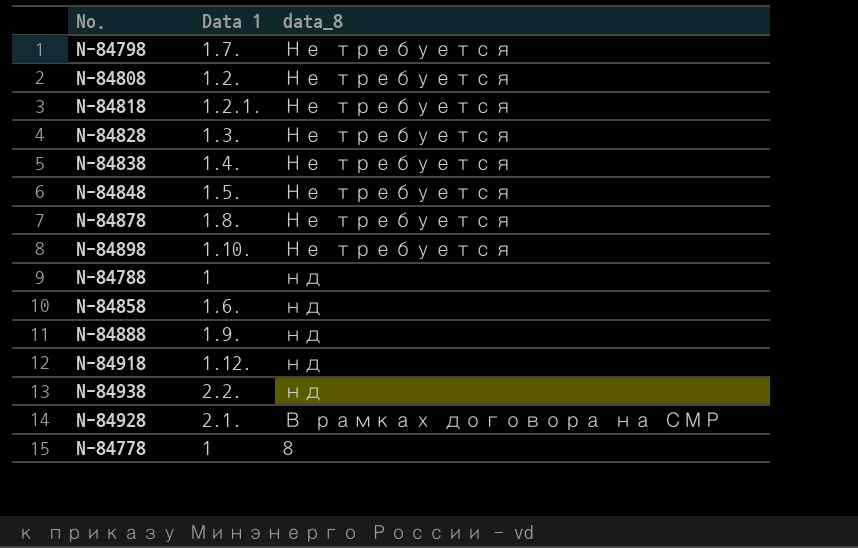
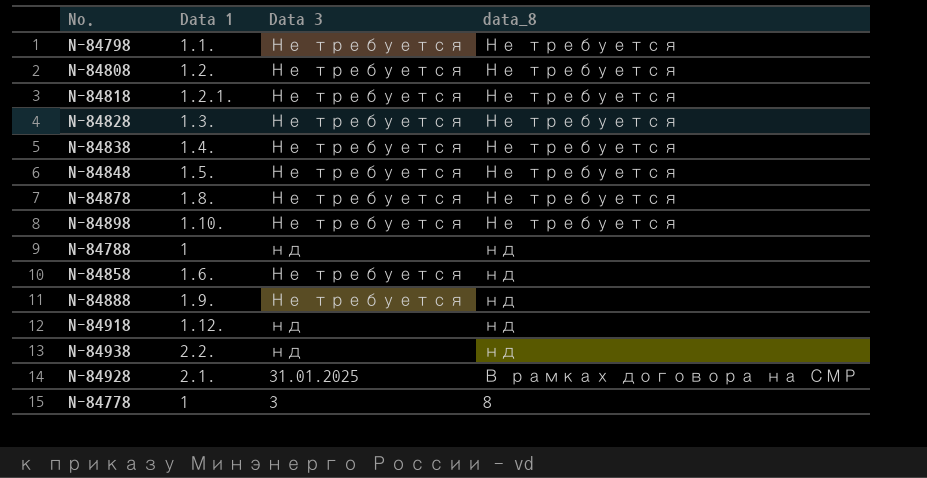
column Data 3 | position: none -> 3
N-84798 | Data 1: 1.7. -> 1.1.

